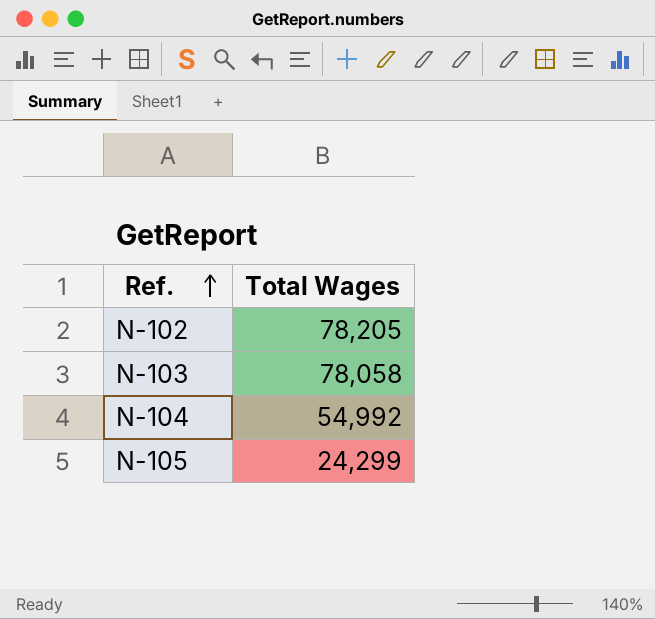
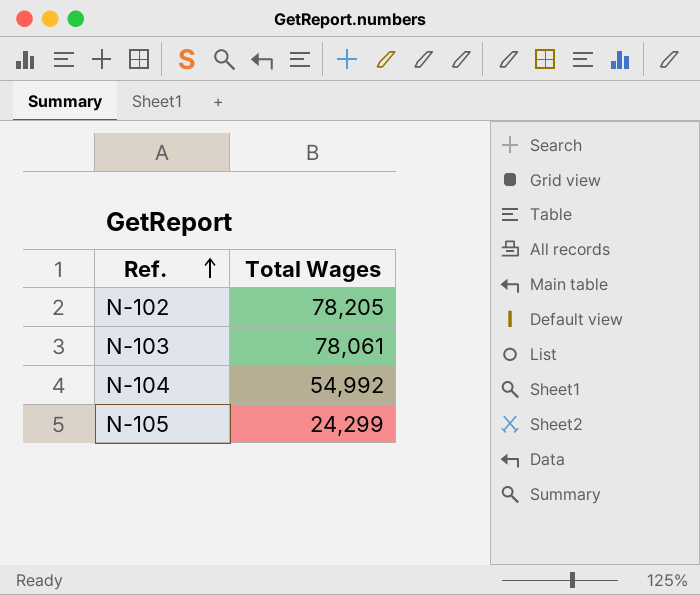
N-103 | Total Wages: 78,058 -> 78,061

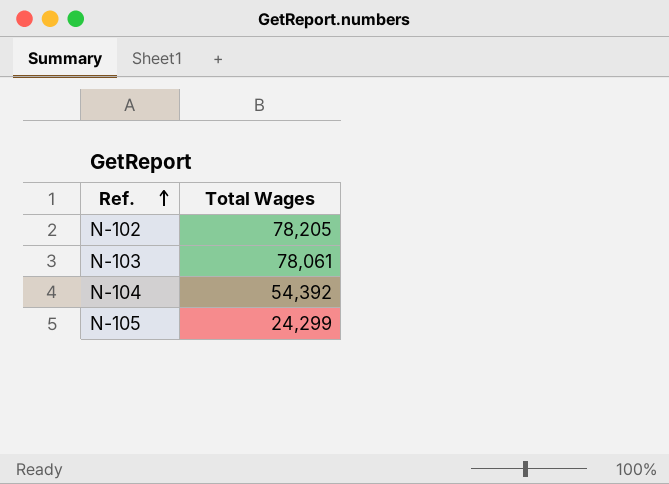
N-104 | Total Wages: 54,992 -> 54,392

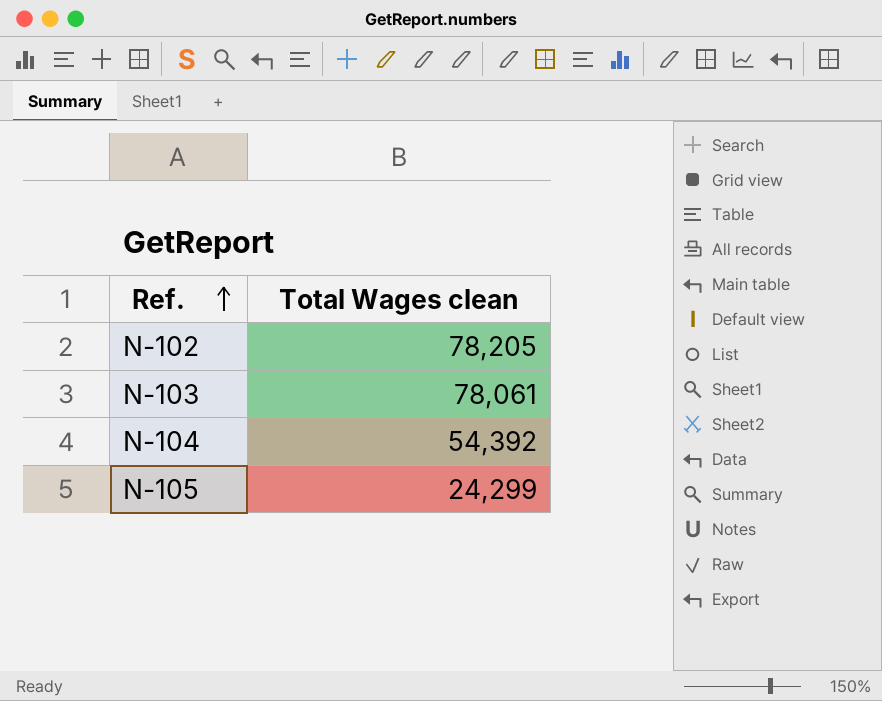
column name: Total Wages -> Total Wages clean

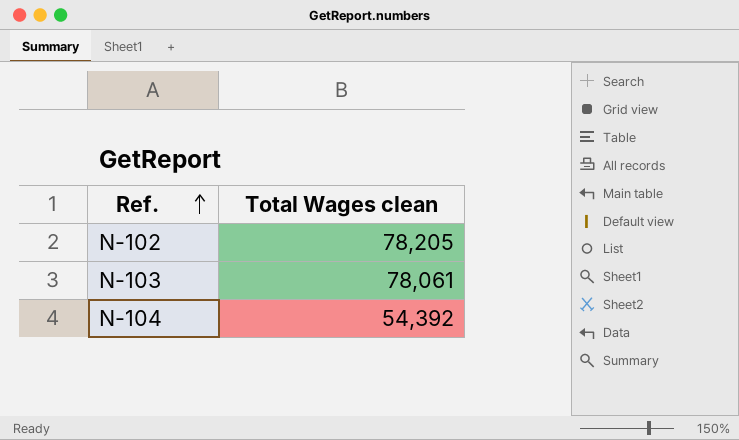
row N-105: 24,299 -> none

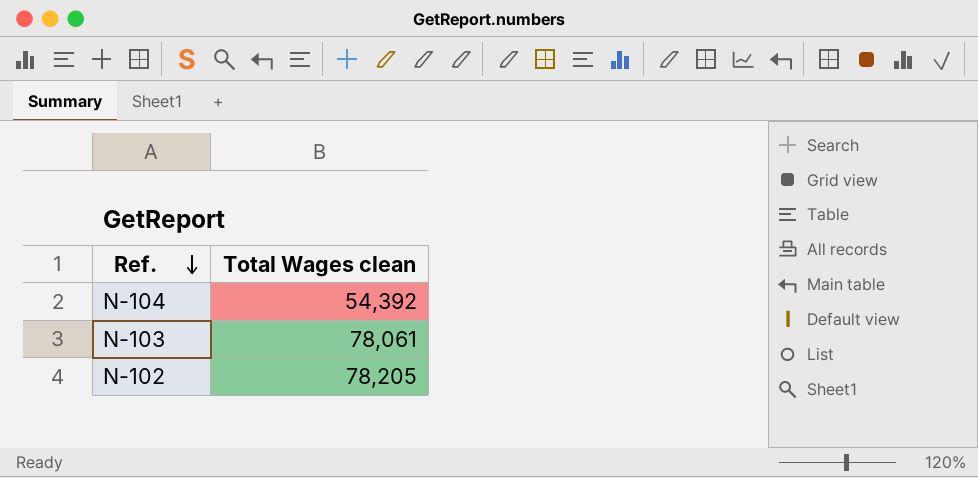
row order: Ref. ascending -> Ref. descending

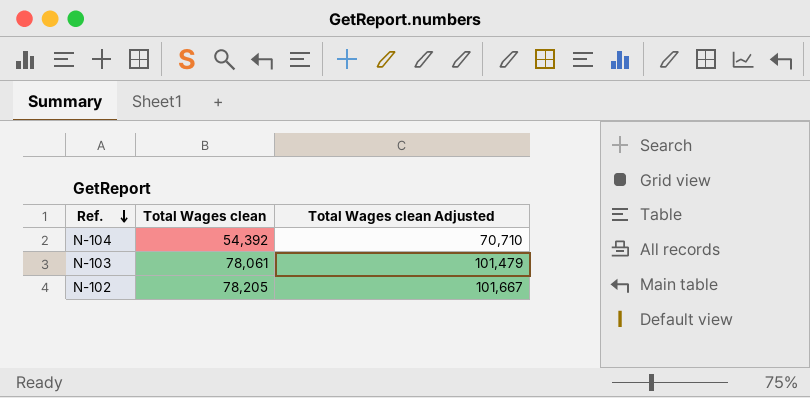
column Total Wages clean Adjusted | formula: none -> [Total Wages clean] * 1.3

